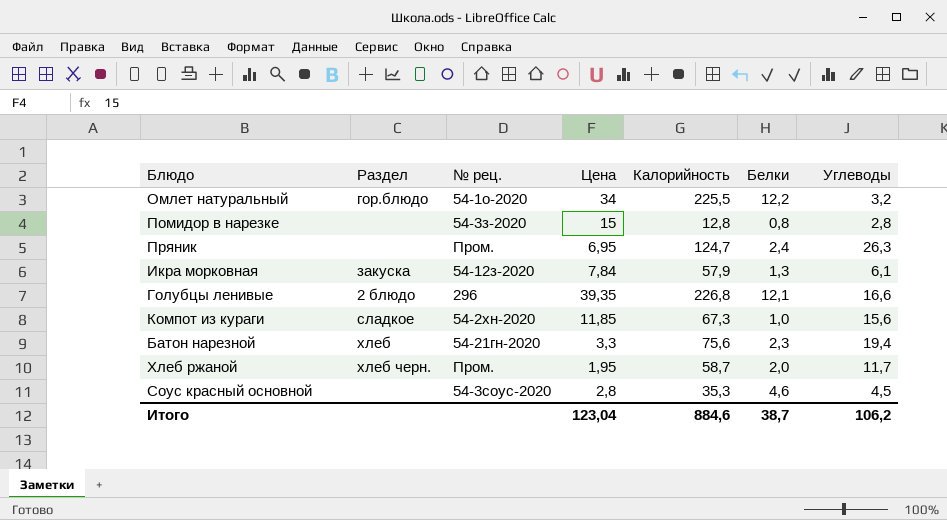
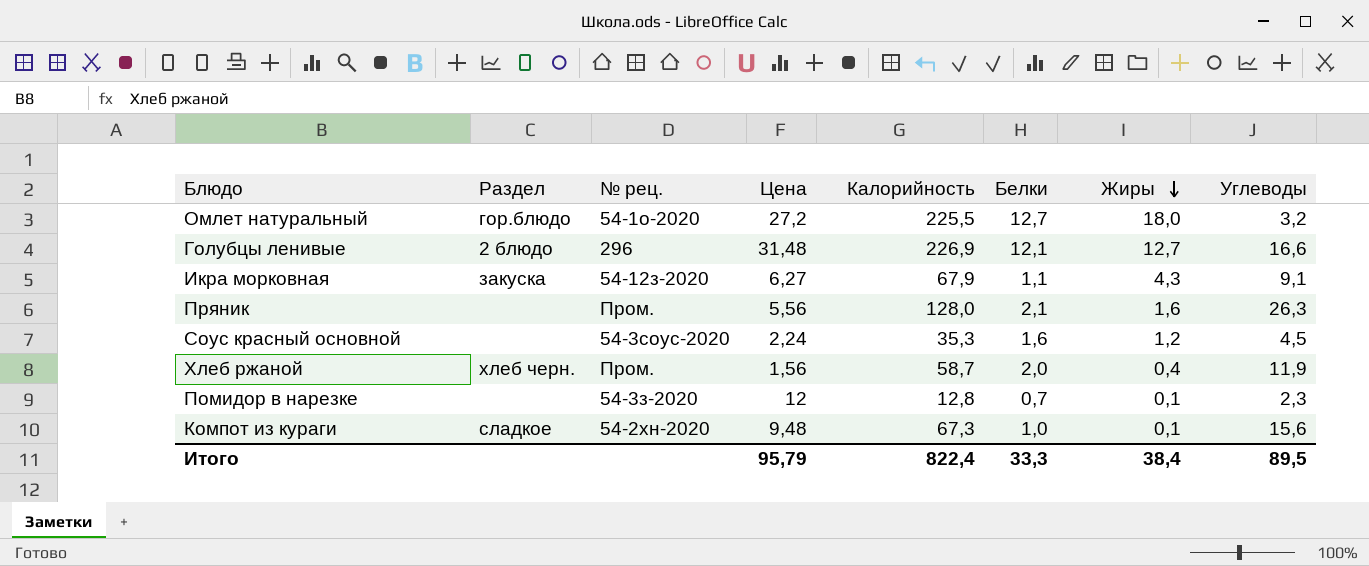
row order: none -> Жиры descending
column Жиры | position: none -> 7
row Батон нарезной: хлеб | 54-21гн-2020 | 3,3 | 75,6 | 2,3 | 19,4 -> none
Омлет натуральный | Цена: 34 -> 27,2
Омлет натуральный | Белки: 12,2 -> 12,7
Голубцы ленивые | Цена: 39,35 -> 31,48
Голубцы ленивые | Калорийность: 226,8 -> 226,9
Икра морковная | Цена: 7,84 -> 6,27
Икра морковная | Калорийность: 57,9 -> 67,9
Икра морковная | Белки: 1,3 -> 1,1
Икра морковная | Углеводы: 6,1 -> 9,1
Пряник | Цена: 6,95 -> 5,56
Пряник | Калорийность: 124,7 -> 128,0
Пряник | Белки: 2,4 -> 2,1
Соус красный основной | Цена: 2,8 -> 2,24
Соус красный основной | Белки: 4,6 -> 1,6
Хлеб ржаной | Цена: 1,95 -> 1,56
Хлеб ржаной | Углеводы: 11,7 -> 11,9
Помидор в нарезке | Цена: 15 -> 12
Помидор в нарезке | Белки: 0,8 -> 0,7
Помидор в нарезке | Углеводы: 2,8 -> 2,3
Компот из кураги | Цена: 11,85 -> 9,48
Итого | Цена: 123,04 -> 95,79
Итого | Калорийность: 884,6 -> 822,4
Итого | Белки: 38,7 -> 33,3
Итого | Углеводы: 106,2 -> 89,5

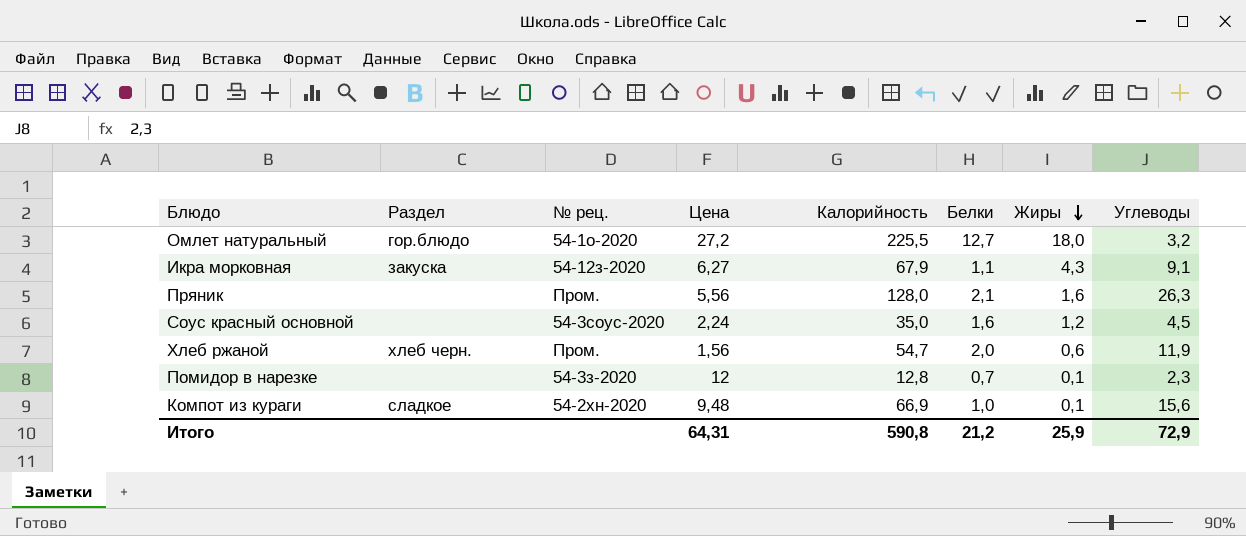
row Голубцы ленивые: 2 блюдо | 296 | 31,48 | 226,9 | 12,1 | 12,7 | 16,6 -> none
Соус красный основной | Калорийность: 35,3 -> 35,0
Хлеб ржаной | Калорийность: 58,7 -> 54,7
Хлеб ржаной | Жиры: 0,4 -> 0,6
Компот из кураги | Калорийность: 67,3 -> 66,9
Итого | Цена: 95,79 -> 64,31
Итого | Калорийность: 822,4 -> 590,8
Итого | Белки: 33,3 -> 21,2
Итого | Жиры: 38,4 -> 25,9
Итого | Углеводы: 89,5 -> 72,9

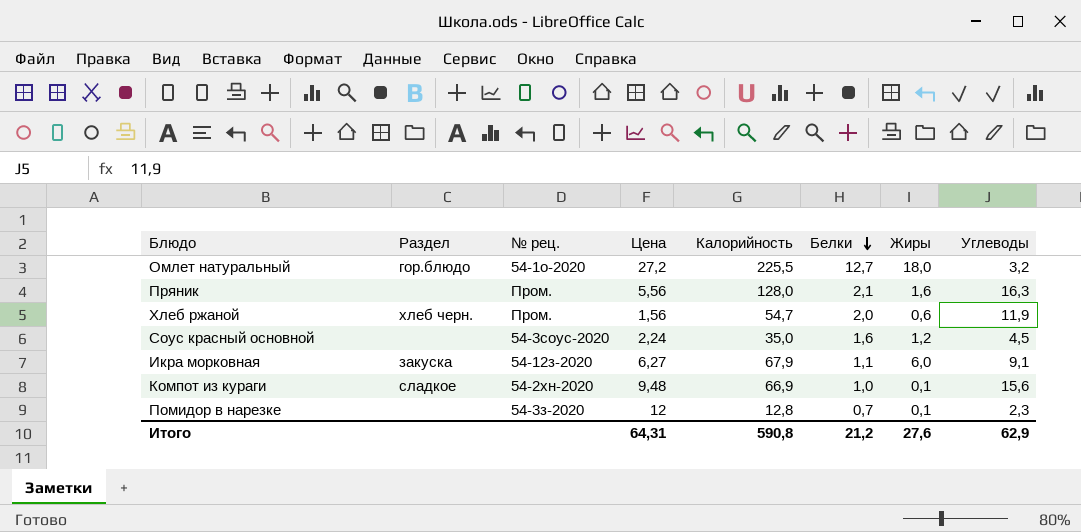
row order: Жиры descending -> Белки descending
Пряник | Углеводы: 26,3 -> 16,3
Икра морковная | Жиры: 4,3 -> 6,0
Итого | Жиры: 25,9 -> 27,6
Итого | Углеводы: 72,9 -> 62,9

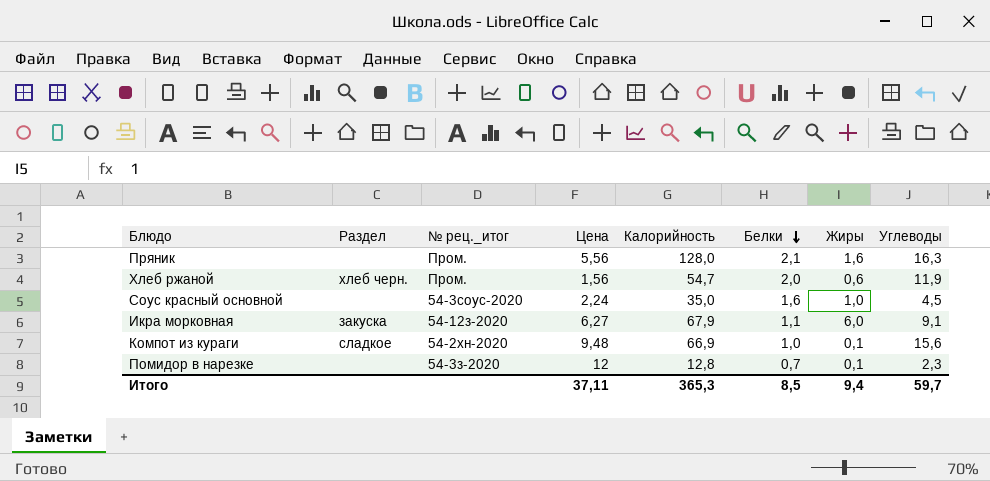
column name: № рец. -> № рец._итог
row Омлет натуральный: гор.блюдо | 54-1о-2020 | 27,2 | 225,5 | 12,7 | 18,0 | 3,2 -> none
Соус красный основной | Жиры: 1,2 -> 1,0
Итого | Цена: 64,31 -> 37,11
Итого | Калорийность: 590,8 -> 365,3
Итого | Белки: 21,2 -> 8,5
Итого | Жиры: 27,6 -> 9,4
Итого | Углеводы: 62,9 -> 59,7

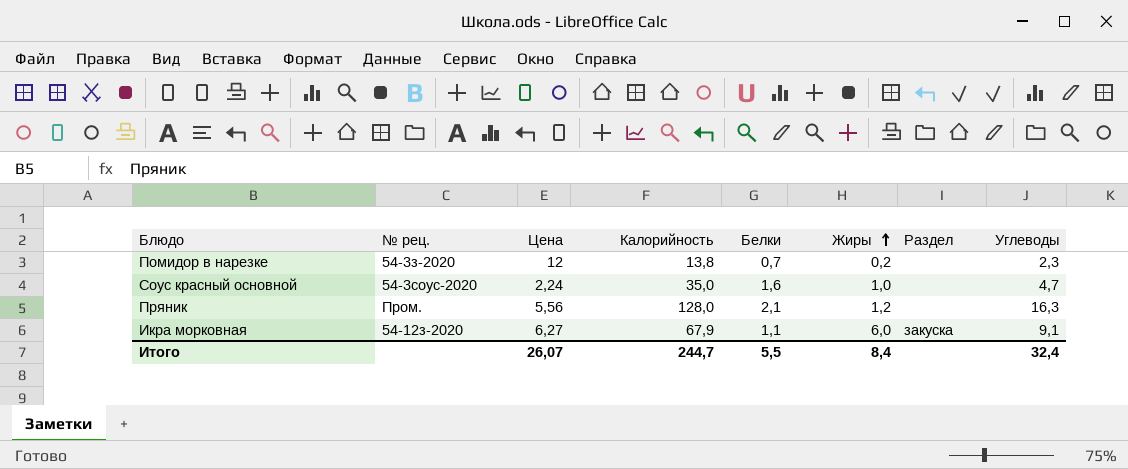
row order: Белки descending -> Жиры ascending
column name: № рец._итог -> № рец.
column Раздел | position: 2 -> 7
row Хлеб ржаной: хлеб черн. | Пром. | 1,56 | 54,7 | 2,0 | 0,6 | 11,9 -> none
row Компот из кураги: сладкое | 54-2хн-2020 | 9,48 | 66,9 | 1,0 | 0,1 | 15,6 -> none
Помидор в нарезке | Калорийность: 12,8 -> 13,8
Помидор в нарезке | Жиры: 0,1 -> 0,2
Соус красный основной | Углеводы: 4,5 -> 4,7
Пряник | Жиры: 1,6 -> 1,2
Итого | Цена: 37,11 -> 26,07
Итого | Калорийность: 365,3 -> 244,7
Итого | Белки: 8,5 -> 5,5
Итого | Жиры: 9,4 -> 8,4
Итого | Углеводы: 59,7 -> 32,4

